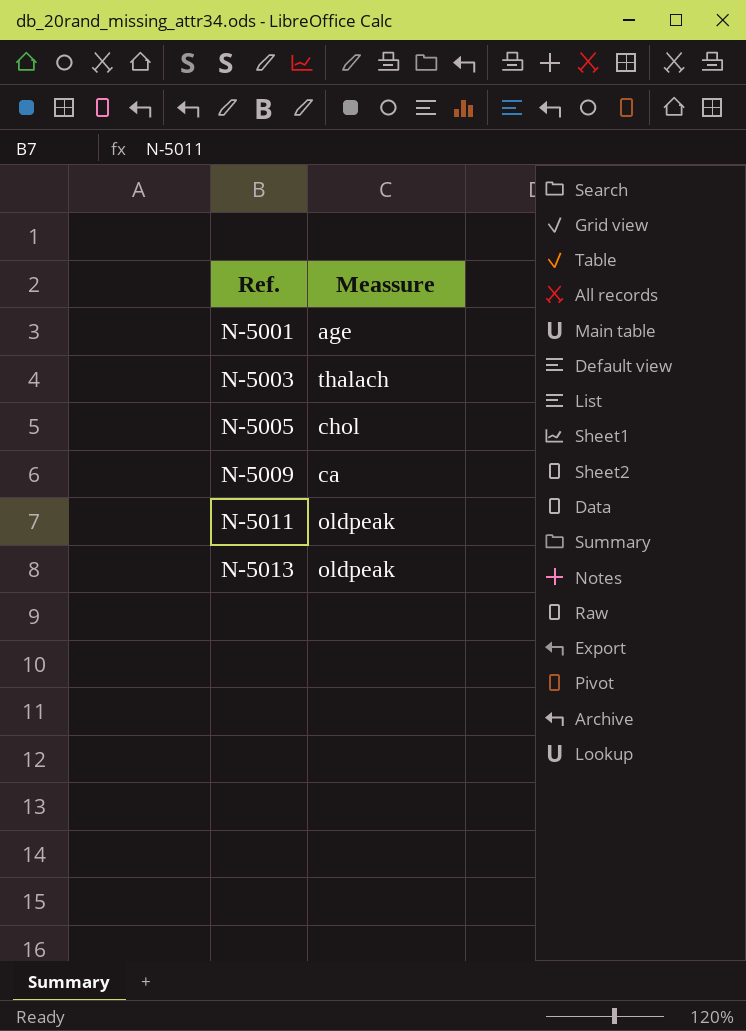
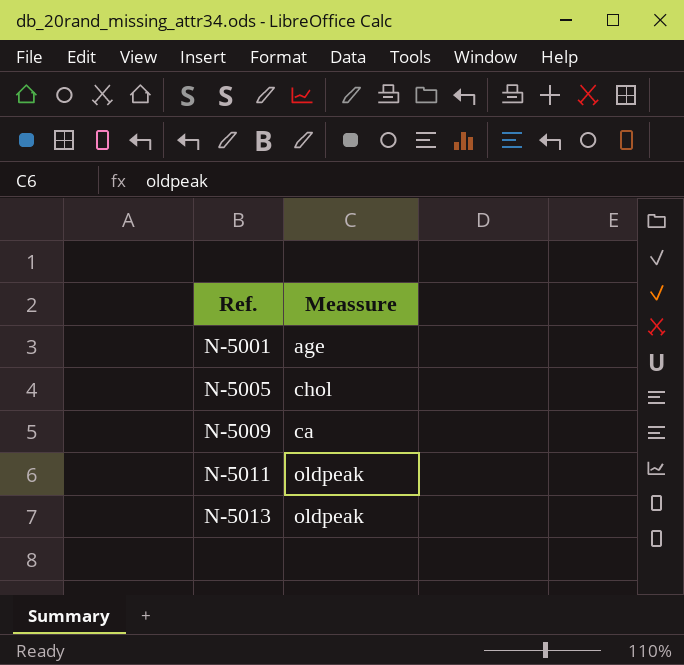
row N-5003: thalach -> none

